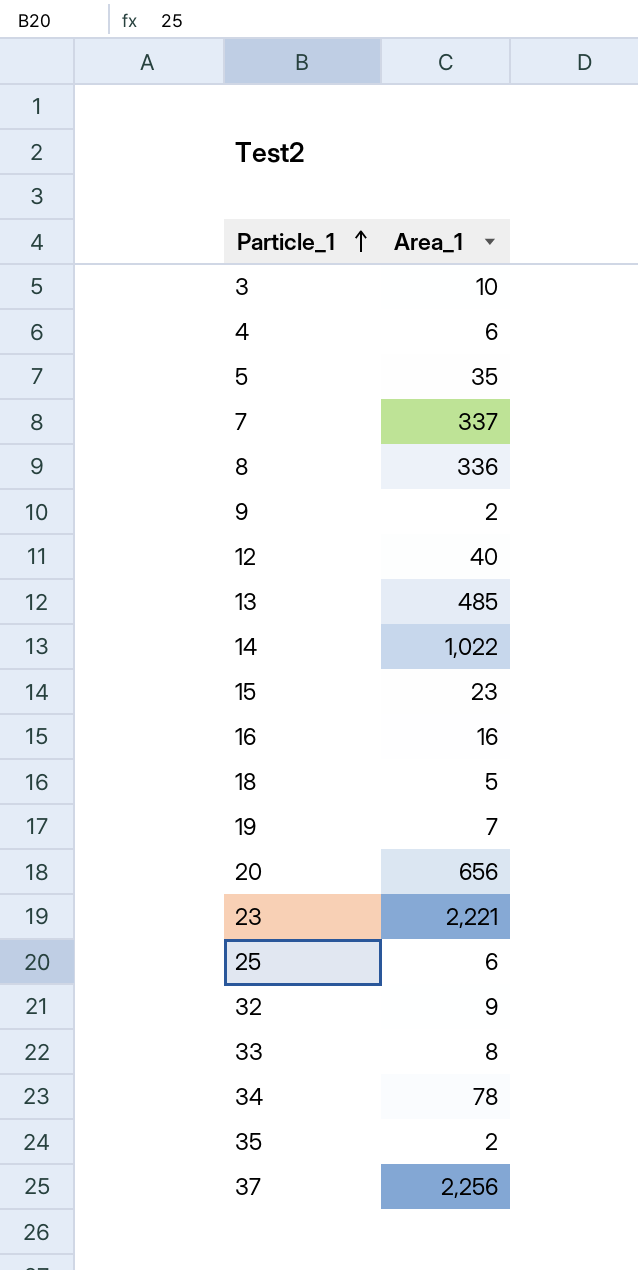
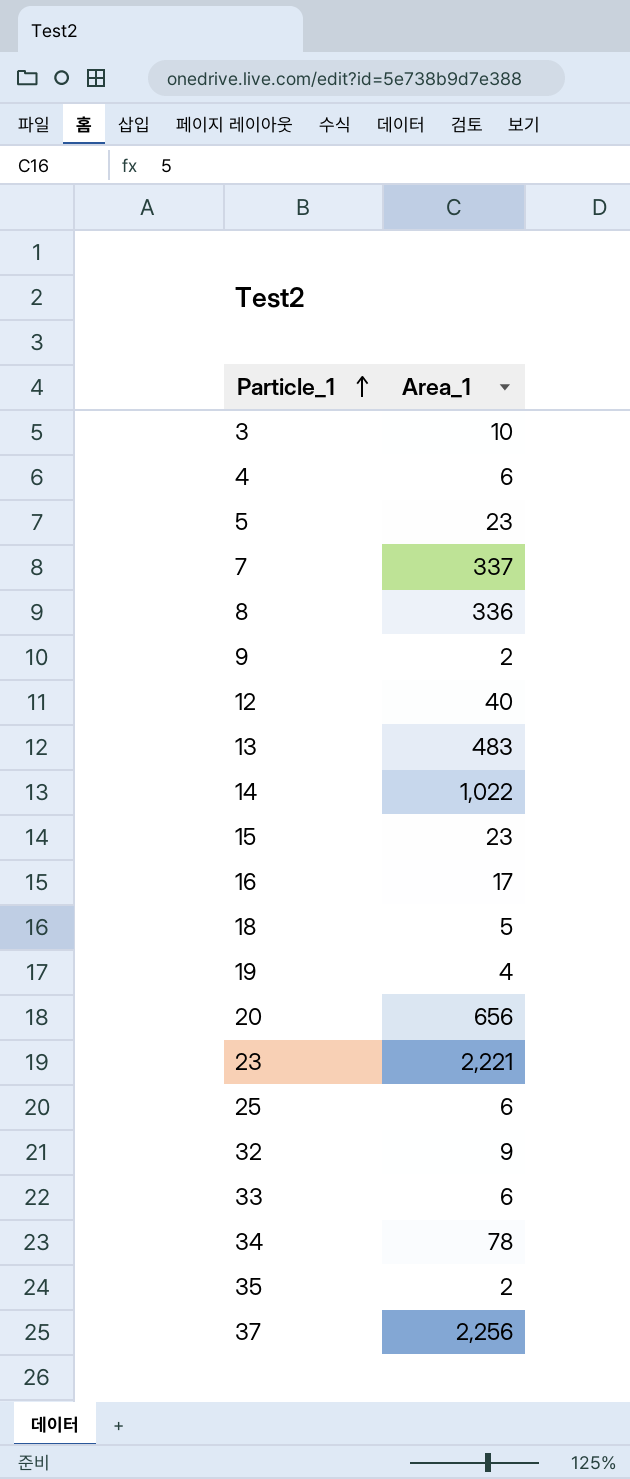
5 | Area_1: 35 -> 23
13 | Area_1: 485 -> 483
16 | Area_1: 16 -> 17
19 | Area_1: 7 -> 4
33 | Area_1: 8 -> 6

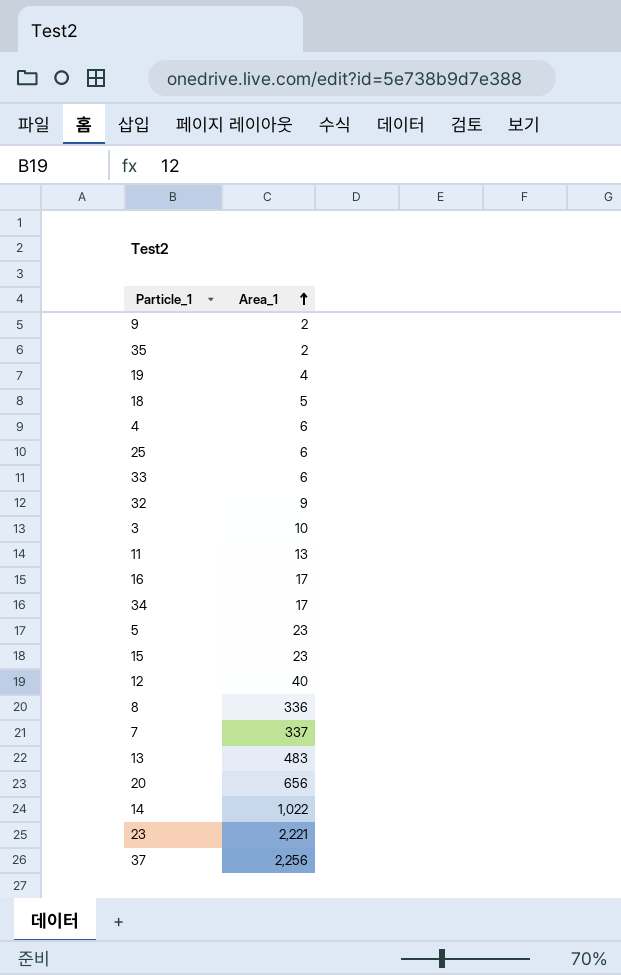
row order: Particle_1 ascending -> Area_1 ascending
row 11: none -> 13
34 | Area_1: 78 -> 17

